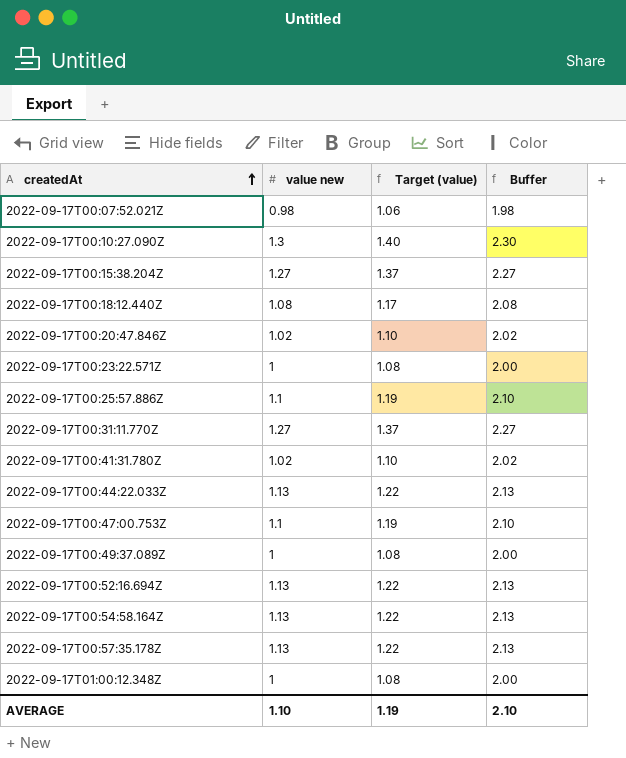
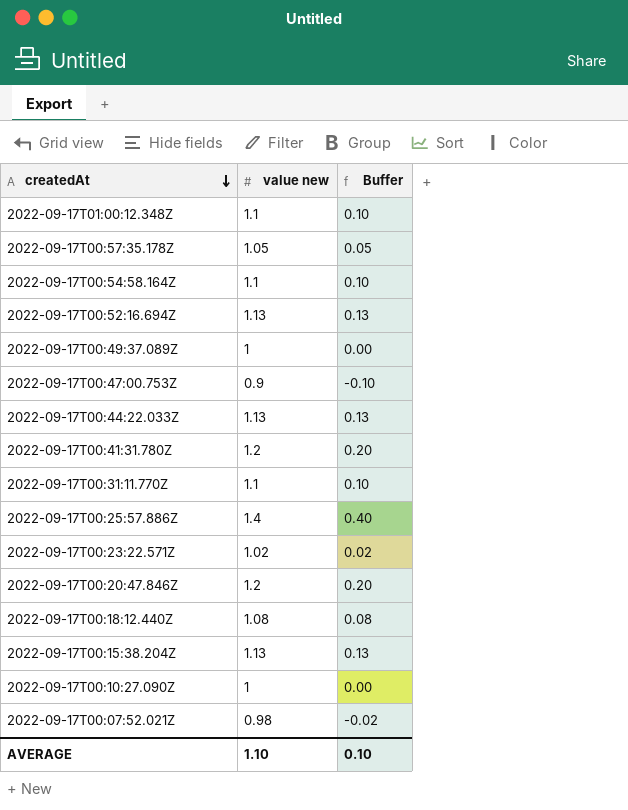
row order: createdAt ascending -> createdAt descending
column Target (value) | formula: [value new] * 1.08 -> none
column Buffer | formula: [value new] + 1 -> [value new] - 1
2022-09-17T01:00:12.348Z | value new: 1 -> 1.1
2022-09-17T00:57:35.178Z | value new: 1.13 -> 1.05
2022-09-17T00:54:58.164Z | value new: 1.13 -> 1.1
2022-09-17T00:47:00.753Z | value new: 1.1 -> 0.9
2022-09-17T00:41:31.780Z | value new: 1.02 -> 1.2
2022-09-17T00:31:11.770Z | value new: 1.27 -> 1.1
2022-09-17T00:25:57.886Z | value new: 1.1 -> 1.4
2022-09-17T00:23:22.571Z | value new: 1 -> 1.02
2022-09-17T00:20:47.846Z | value new: 1.02 -> 1.2
2022-09-17T00:15:38.204Z | value new: 1.27 -> 1.13
2022-09-17T00:10:27.090Z | value new: 1.3 -> 1
AVERAGE | Buffer: 2.10 -> 0.10

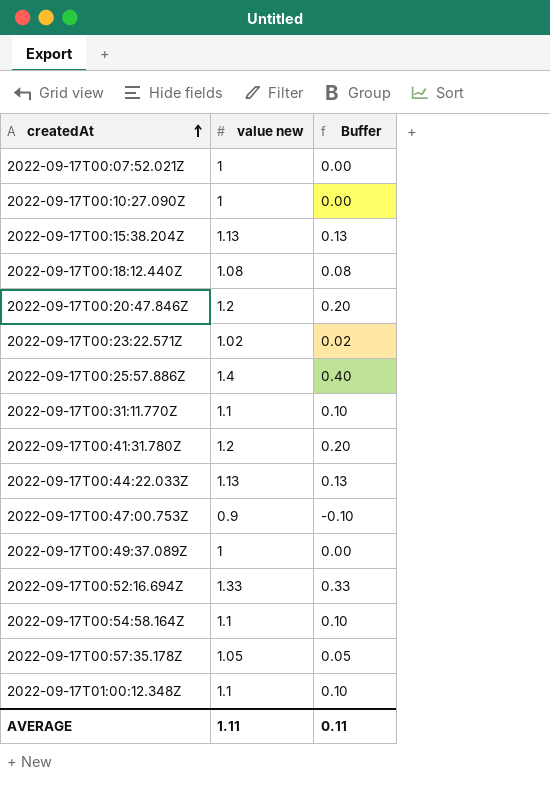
row order: createdAt descending -> createdAt ascending
2022-09-17T00:07:52.021Z | value new: 0.98 -> 1
2022-09-17T00:07:52.021Z | Buffer: -0.02 -> 0.00
2022-09-17T00:52:16.694Z | value new: 1.13 -> 1.33
2022-09-17T00:52:16.694Z | Buffer: 0.13 -> 0.33
AVERAGE | value new: 1.10 -> 1.11
AVERAGE | Buffer: 0.10 -> 0.11

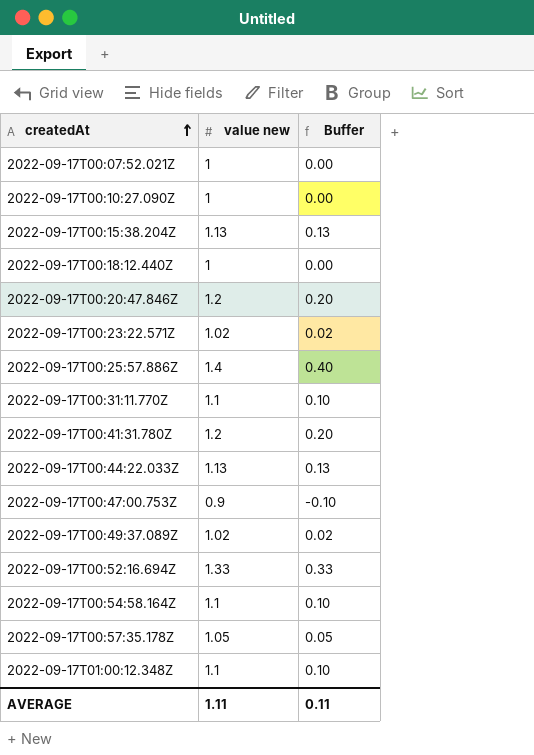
2022-09-17T00:18:12.440Z | value new: 1.08 -> 1
2022-09-17T00:18:12.440Z | Buffer: 0.08 -> 0.00
2022-09-17T00:49:37.089Z | value new: 1 -> 1.02
2022-09-17T00:49:37.089Z | Buffer: 0.00 -> 0.02

